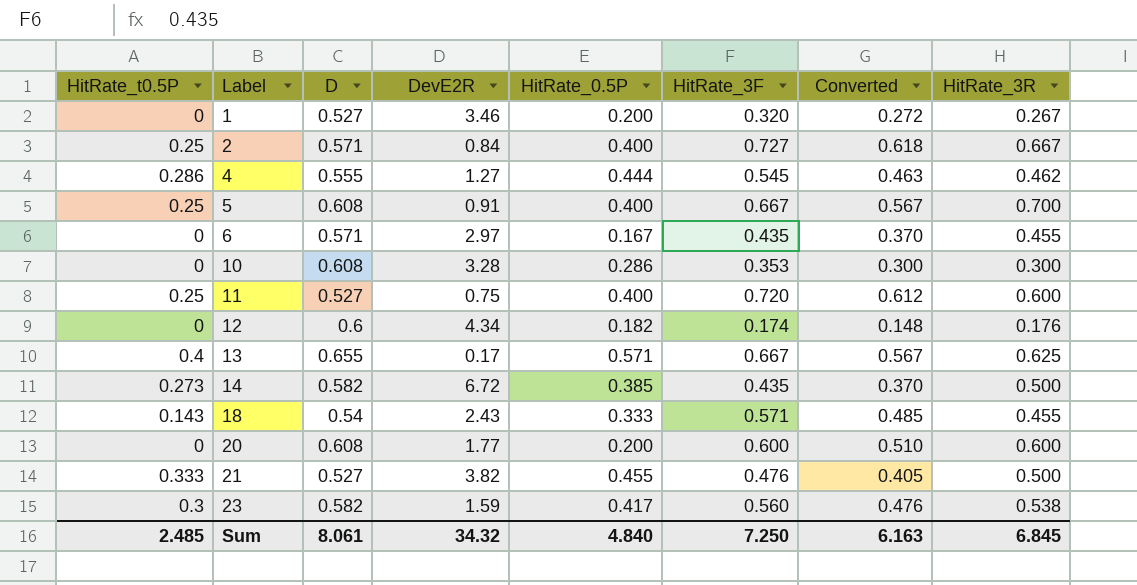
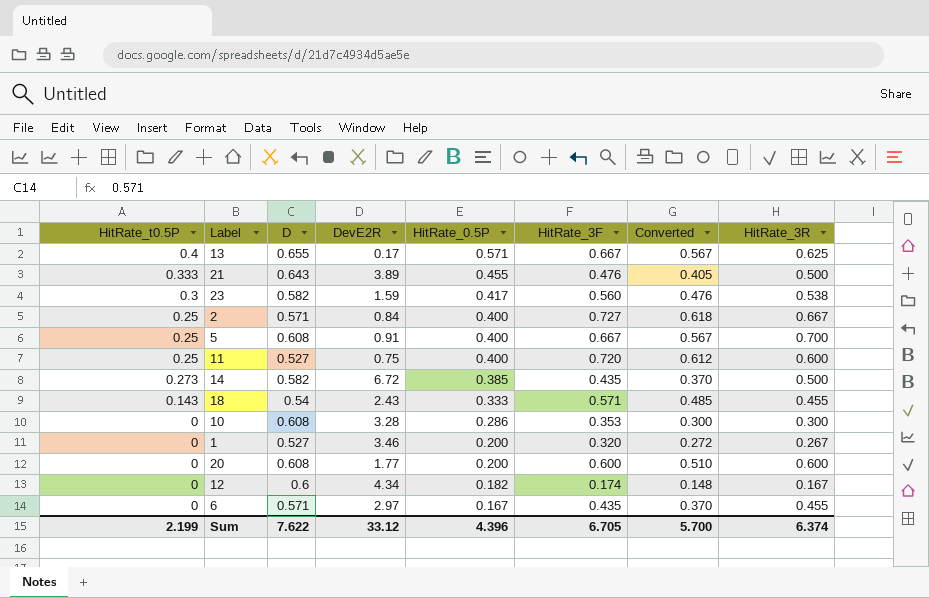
row order: Label ascending -> HitRate_0.5P descending
row 4: 0.286 | 0.555 | 1.27 | 0.444 | 0.545 | 0.463 | 0.462 -> none
21 | D: 0.527 -> 0.643
21 | DevE2R: 3.82 -> 3.89
12 | HitRate_3R: 0.176 -> 0.167
Sum | HitRate_t0.5P: 2.485 -> 2.199
Sum | D: 8.061 -> 7.622
Sum | DevE2R: 34.32 -> 33.12
Sum | HitRate_0.5P: 4.840 -> 4.396
Sum | HitRate_3F: 7.250 -> 6.705
Sum | Converted: 6.163 -> 5.700
Sum | HitRate_3R: 6.845 -> 6.374

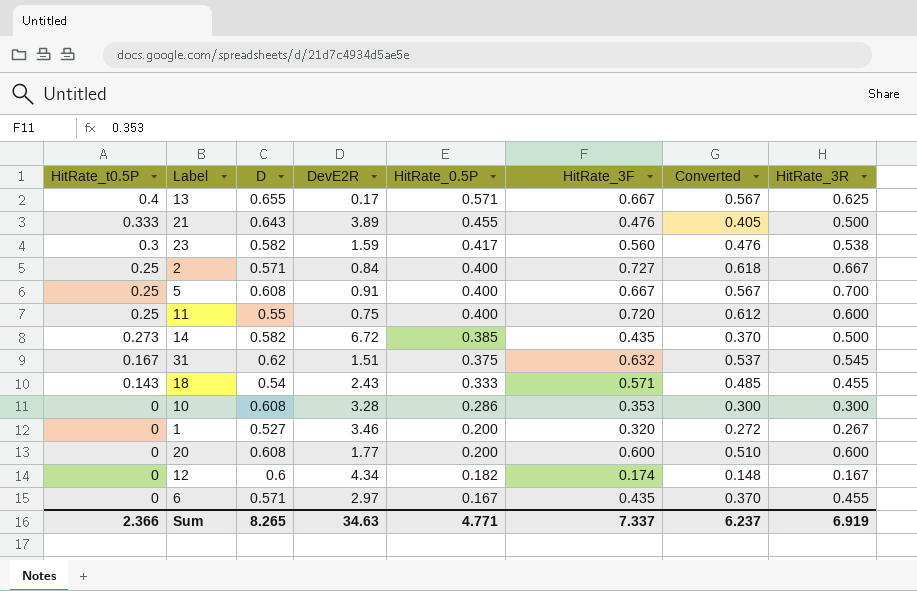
11 | D: 0.527 -> 0.55
row 31: none -> 0.167 | 0.62 | 1.51 | 0.375 | 0.632 | 0.537 | 0.545
Sum | HitRate_t0.5P: 2.199 -> 2.366
Sum | D: 7.622 -> 8.265
Sum | DevE2R: 33.12 -> 34.63
Sum | HitRate_0.5P: 4.396 -> 4.771
Sum | HitRate_3F: 6.705 -> 7.337
Sum | Converted: 5.700 -> 6.237
Sum | HitRate_3R: 6.374 -> 6.919

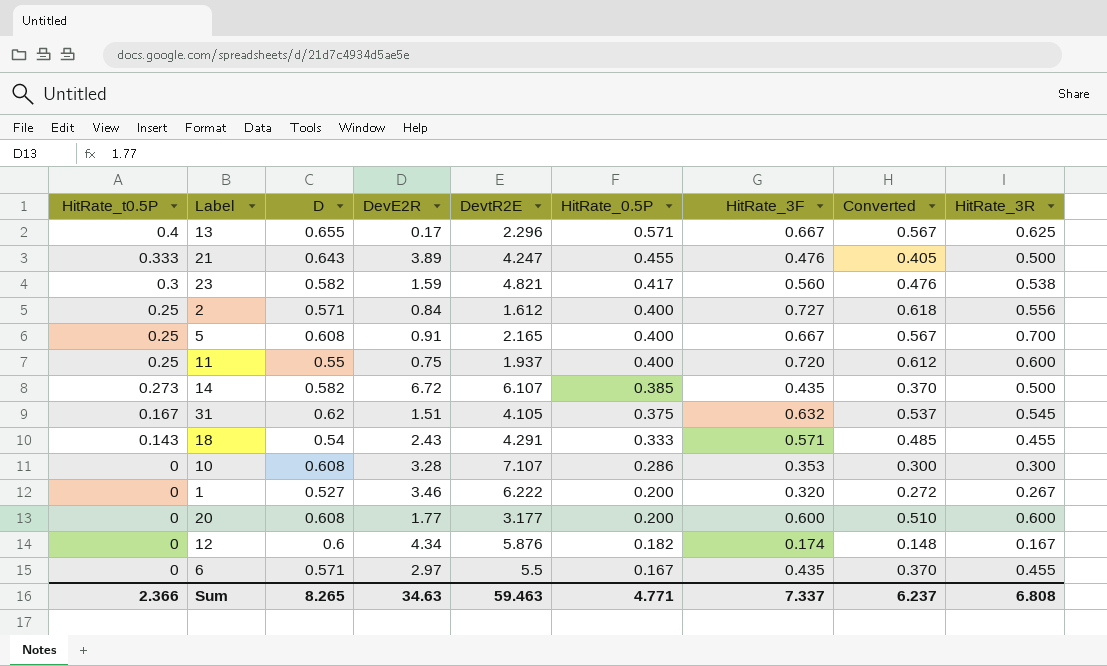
column DevtR2E | position: none -> 5
2 | HitRate_3R: 0.667 -> 0.556
Sum | HitRate_3R: 6.919 -> 6.808

